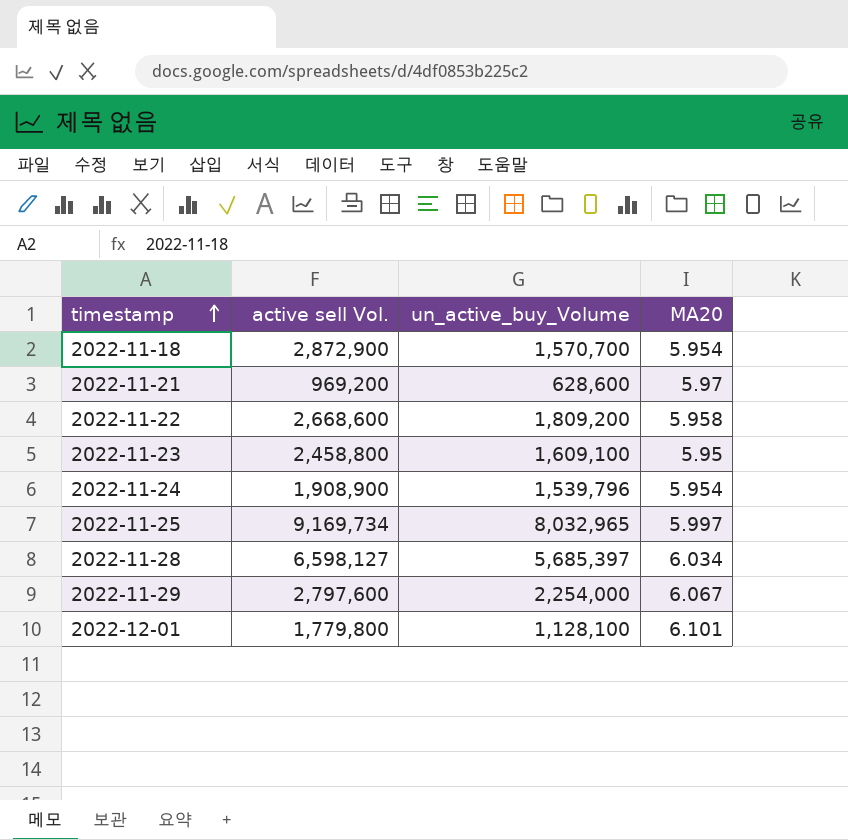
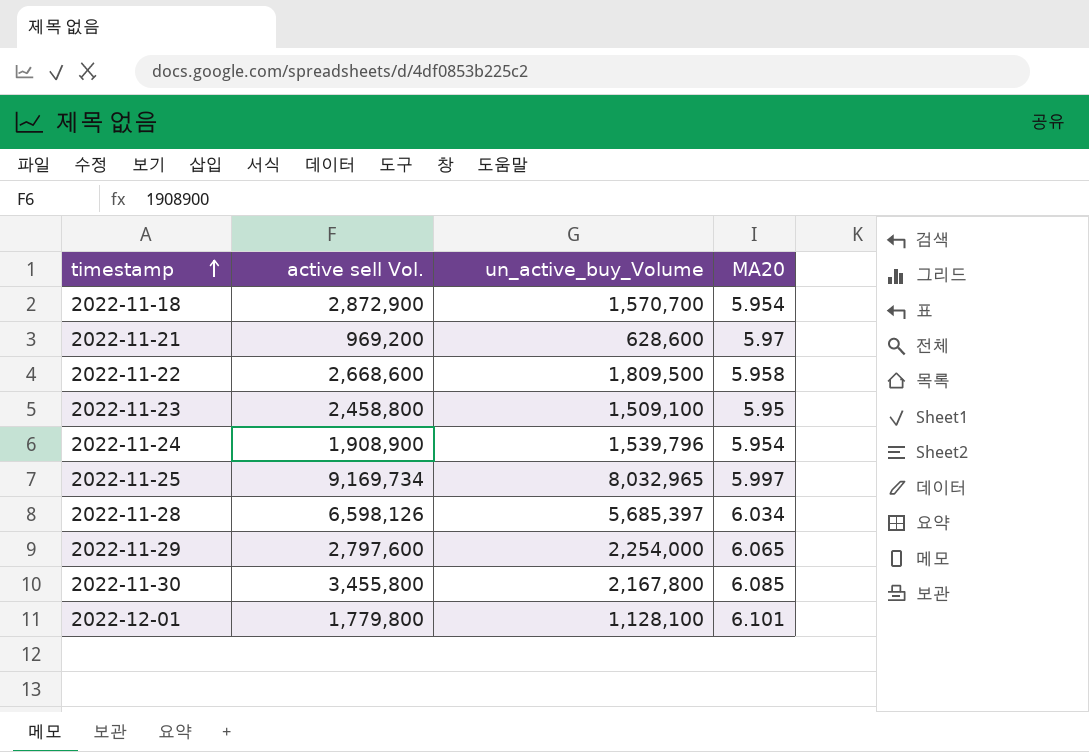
2022-11-22 | un_active_buy_Volume: 1,809,200 -> 1,809,500
2022-11-23 | un_active_buy_Volume: 1,609,100 -> 1,509,100
2022-11-28 | active sell Vol.: 6,598,127 -> 6,598,126
2022-11-29 | MA20: 6.067 -> 6.065
row 2022-11-30: none -> 3,455,800 | 2,167,800 | 6.085

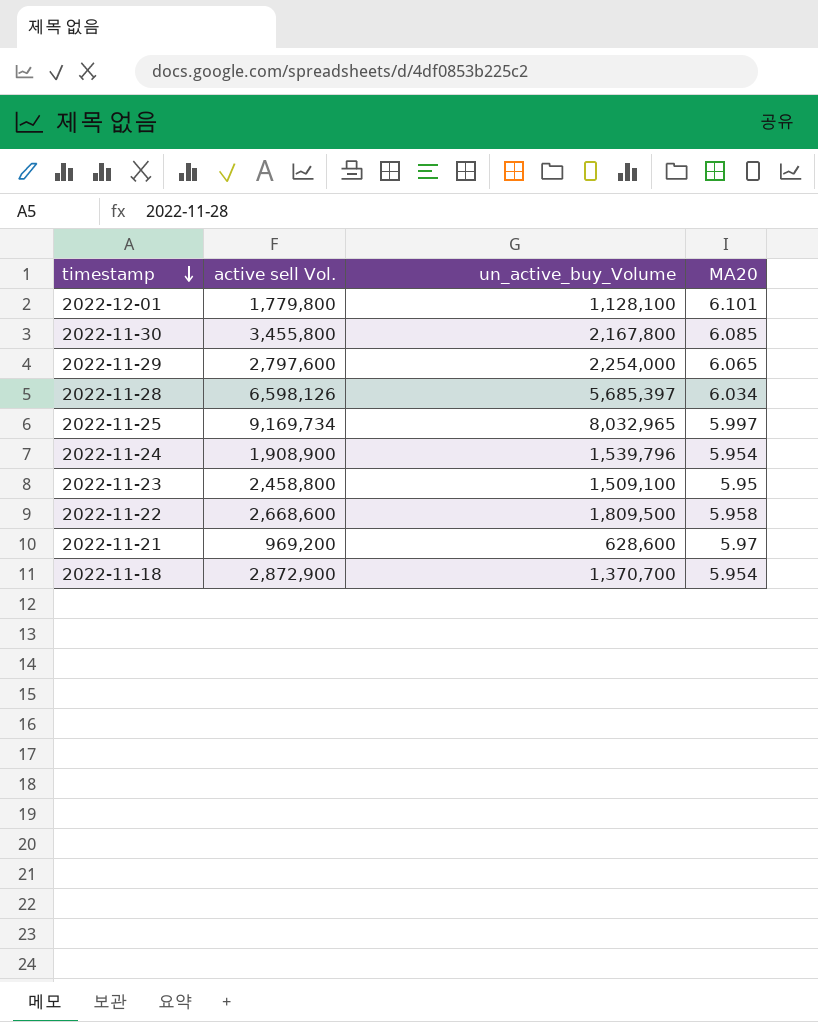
row order: timestamp ascending -> timestamp descending
2022-11-18 | un_active_buy_Volume: 1,570,700 -> 1,370,700

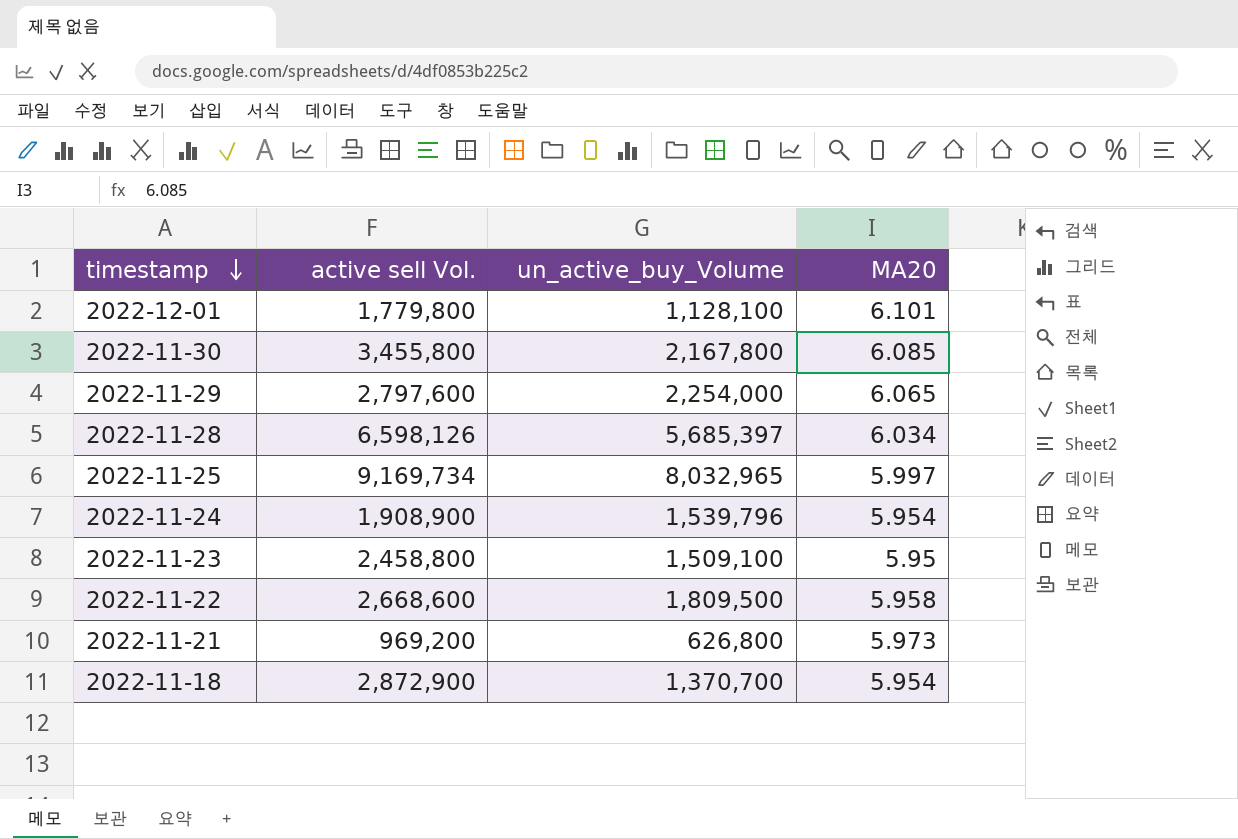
2022-11-21 | un_active_buy_Volume: 628,600 -> 626,800
2022-11-21 | MA20: 5.97 -> 5.973

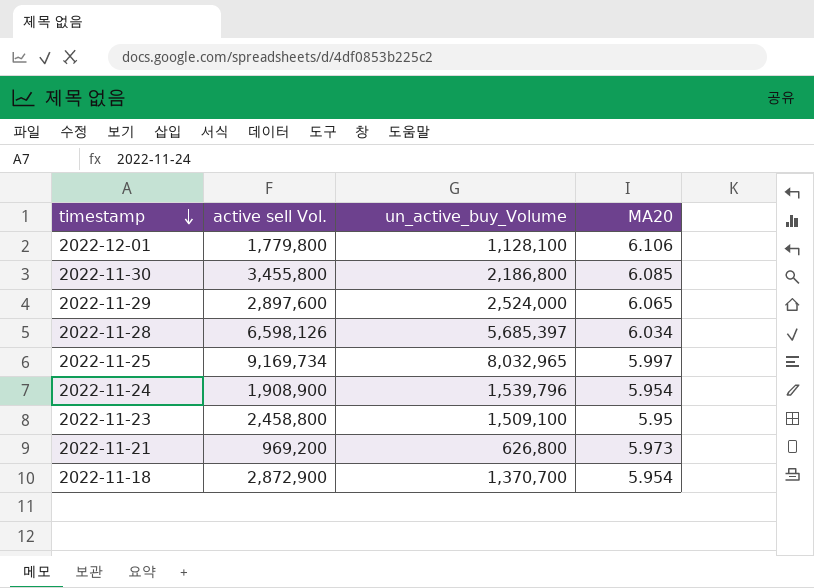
row 2022-11-22: 2,668,600 | 1,809,500 | 5.958 -> none
2022-12-01 | MA20: 6.101 -> 6.106
2022-11-30 | un_active_buy_Volume: 2,167,800 -> 2,186,800
2022-11-29 | active sell Vol.: 2,797,600 -> 2,897,600
2022-11-29 | un_active_buy_Volume: 2,254,000 -> 2,524,000

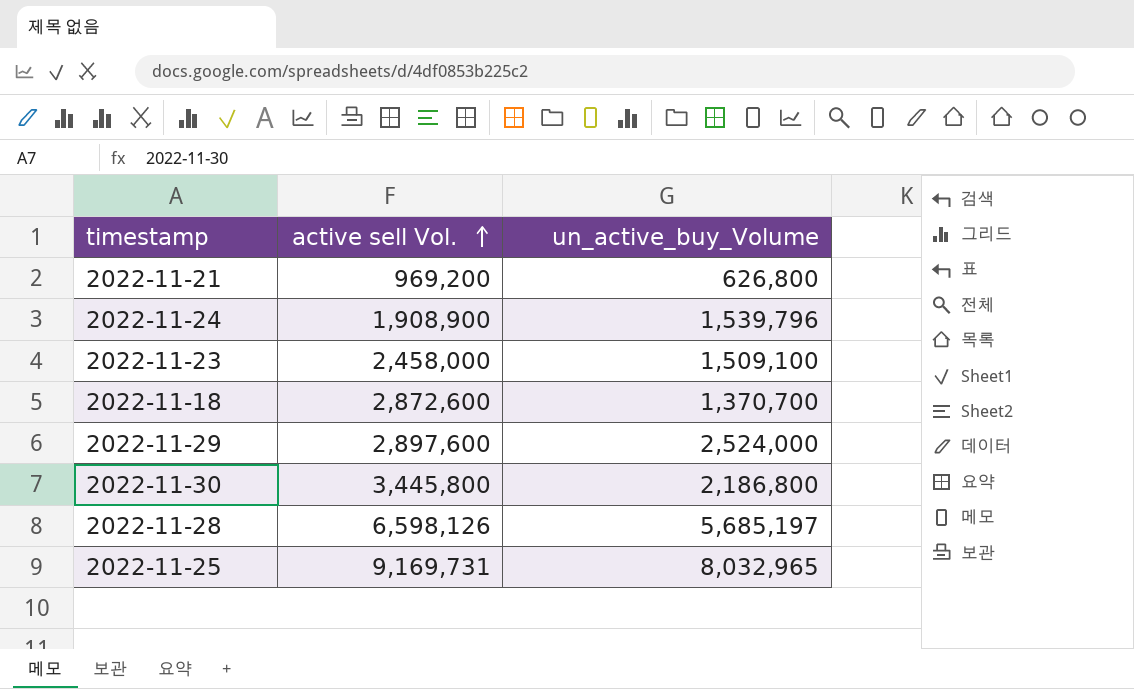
row order: timestamp descending -> active sell Vol. ascending
column MA20 | position: 4 -> none
row 2022-12-01: 1,779,800 | 1,128,100 | 6.106 -> none
2022-11-23 | active sell Vol.: 2,458,800 -> 2,458,000
2022-11-18 | active sell Vol.: 2,872,900 -> 2,872,600
2022-11-30 | active sell Vol.: 3,455,800 -> 3,445,800
2022-11-28 | un_active_buy_Volume: 5,685,397 -> 5,685,197
2022-11-25 | active sell Vol.: 9,169,734 -> 9,169,731

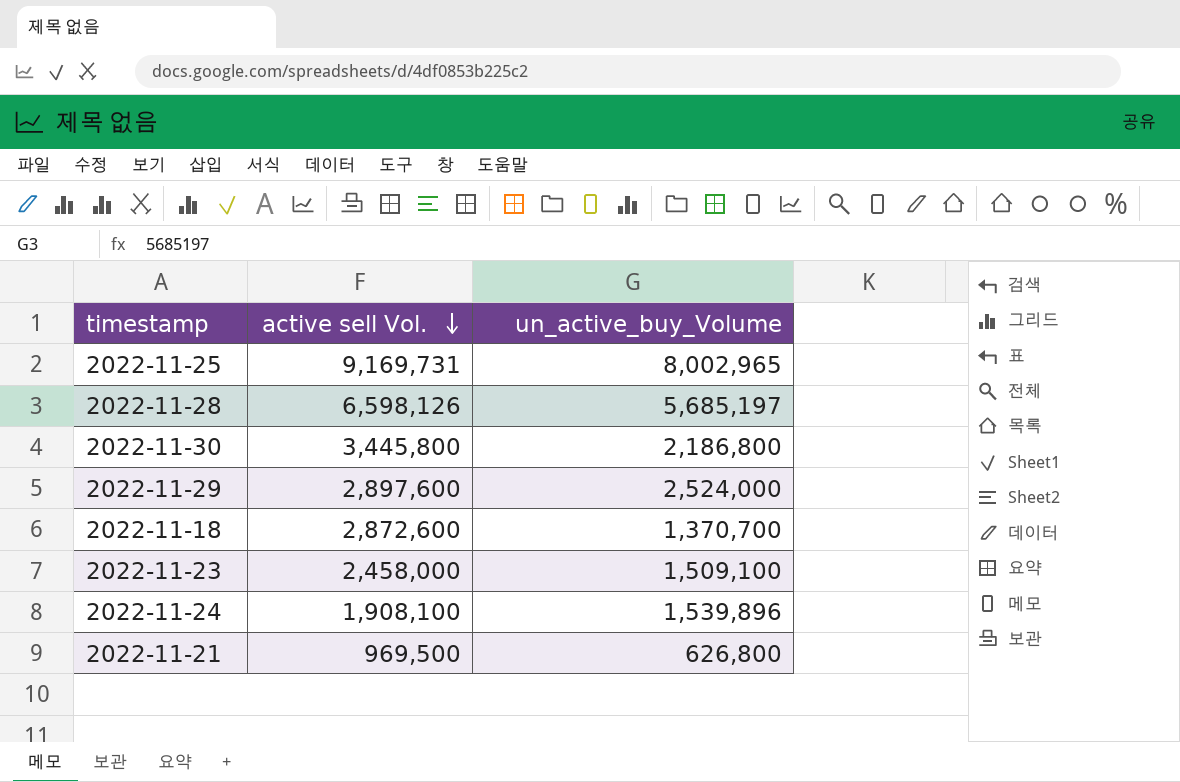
row order: active sell Vol. ascending -> active sell Vol. descending
2022-11-25 | un_active_buy_Volume: 8,032,965 -> 8,002,965
2022-11-24 | active sell Vol.: 1,908,900 -> 1,908,100
2022-11-24 | un_active_buy_Volume: 1,539,796 -> 1,539,896
2022-11-21 | active sell Vol.: 969,200 -> 969,500

